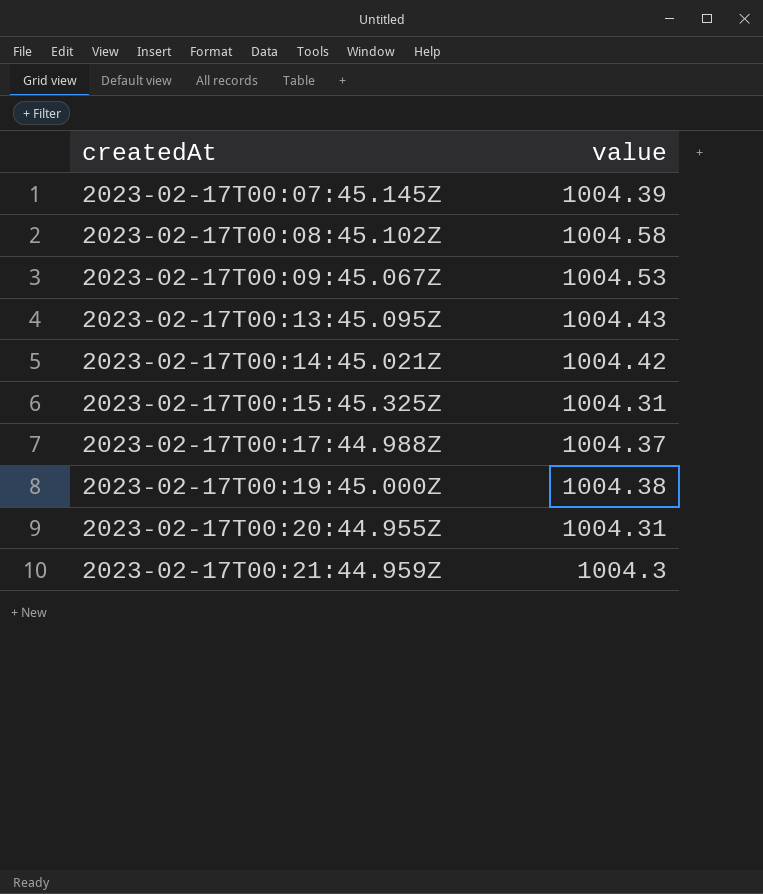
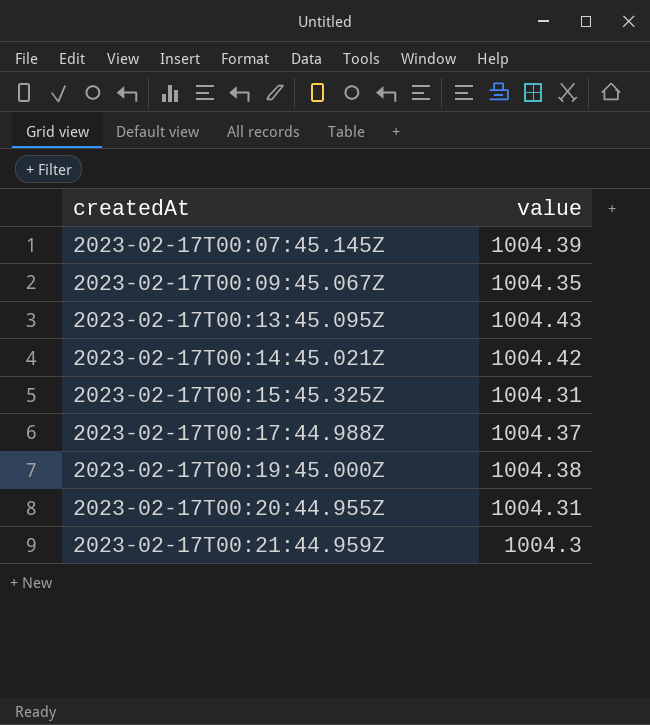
row 2023-02-17T00:08:45.102Z: 1004.58 -> none
2023-02-17T00:09:45.067Z | value: 1004.53 -> 1004.35

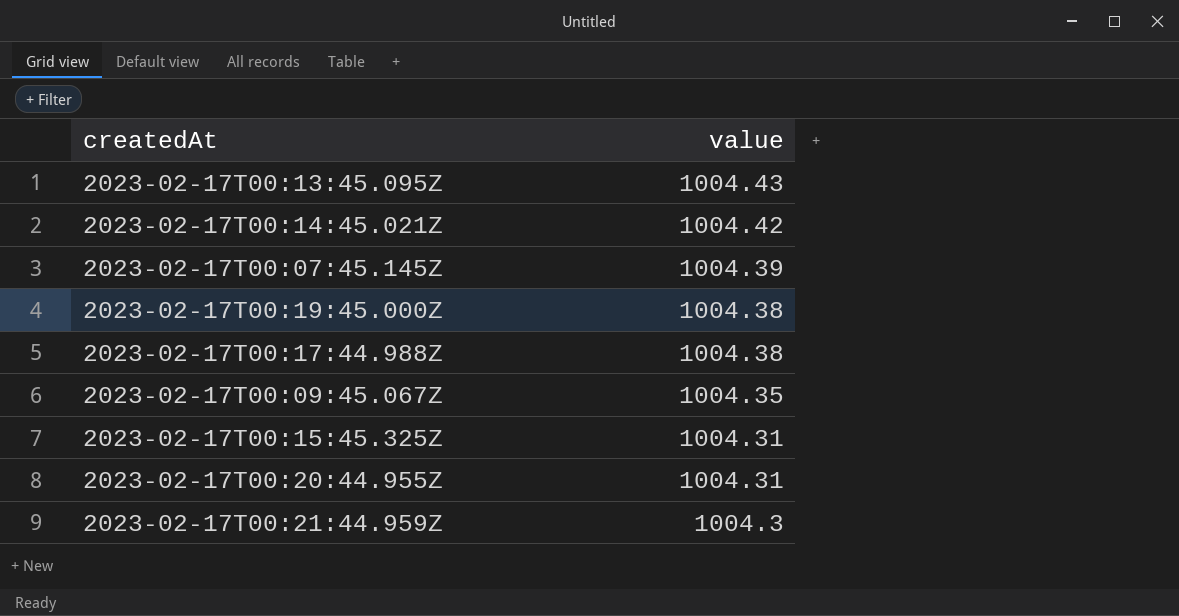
row order: createdAt ascending -> value descending
2023-02-17T00:17:44.988Z | value: 1004.37 -> 1004.38

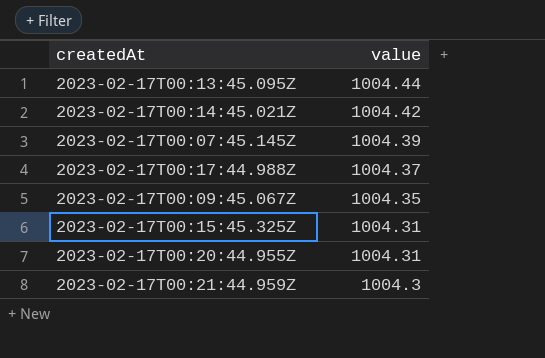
row 2023-02-17T00:19:45.000Z: 1004.38 -> none
2023-02-17T00:13:45.095Z | value: 1004.43 -> 1004.44
2023-02-17T00:17:44.988Z | value: 1004.38 -> 1004.37

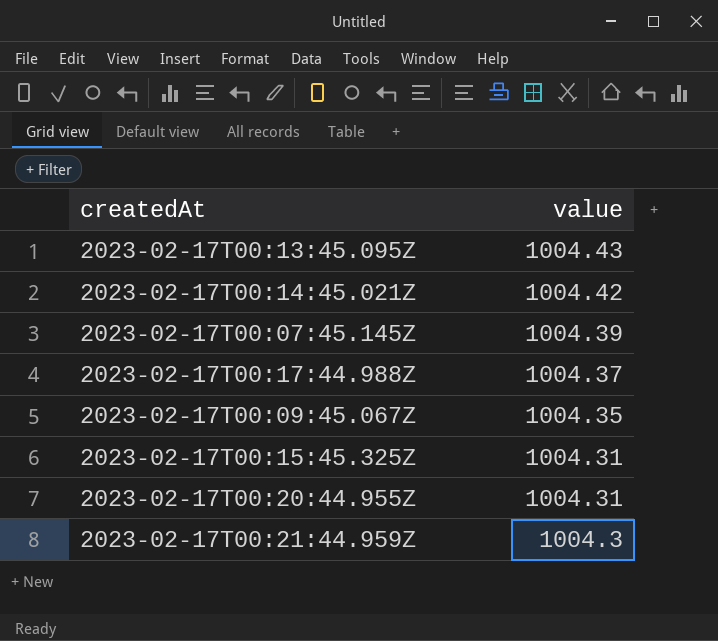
2023-02-17T00:13:45.095Z | value: 1004.44 -> 1004.43

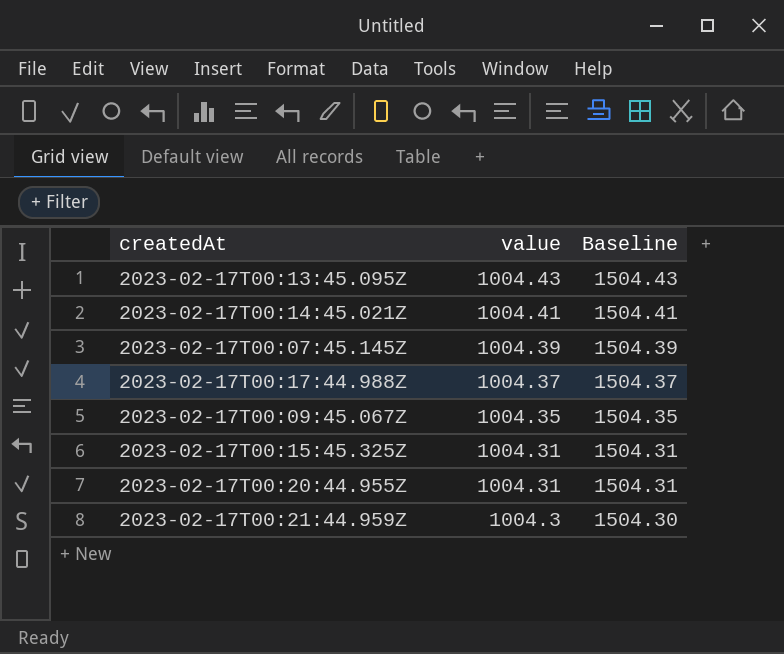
column Baseline | formula: none -> [value] + 500
2023-02-17T00:14:45.021Z | value: 1004.42 -> 1004.41

